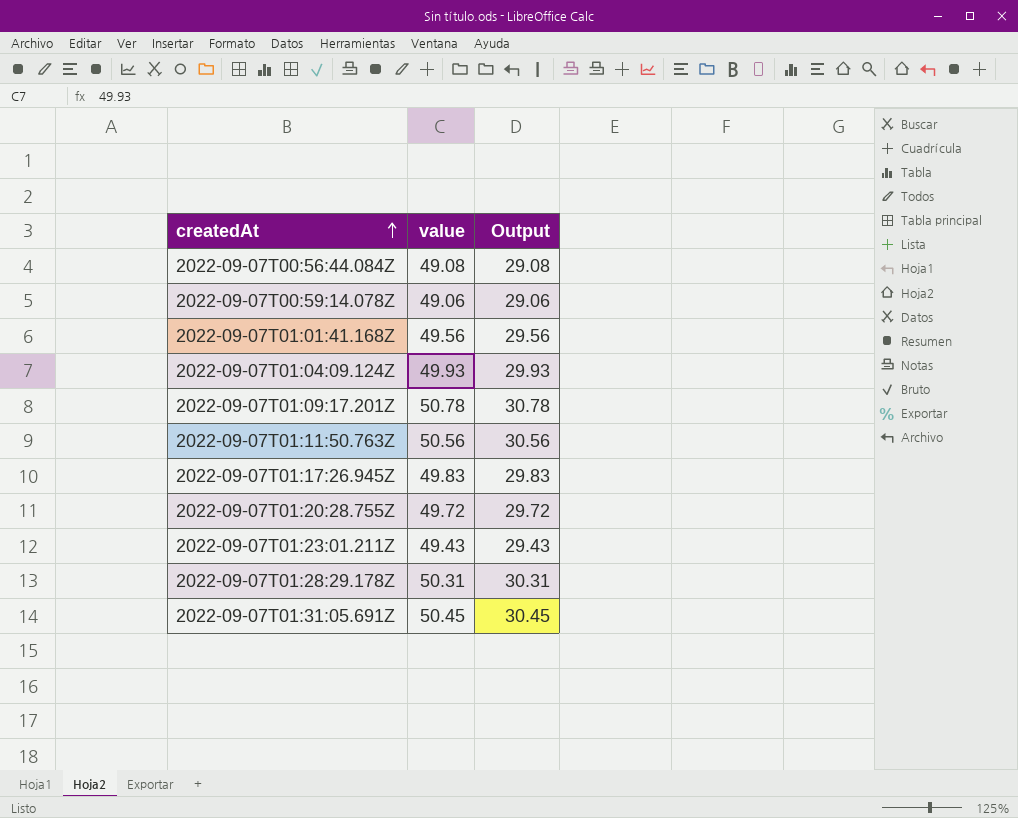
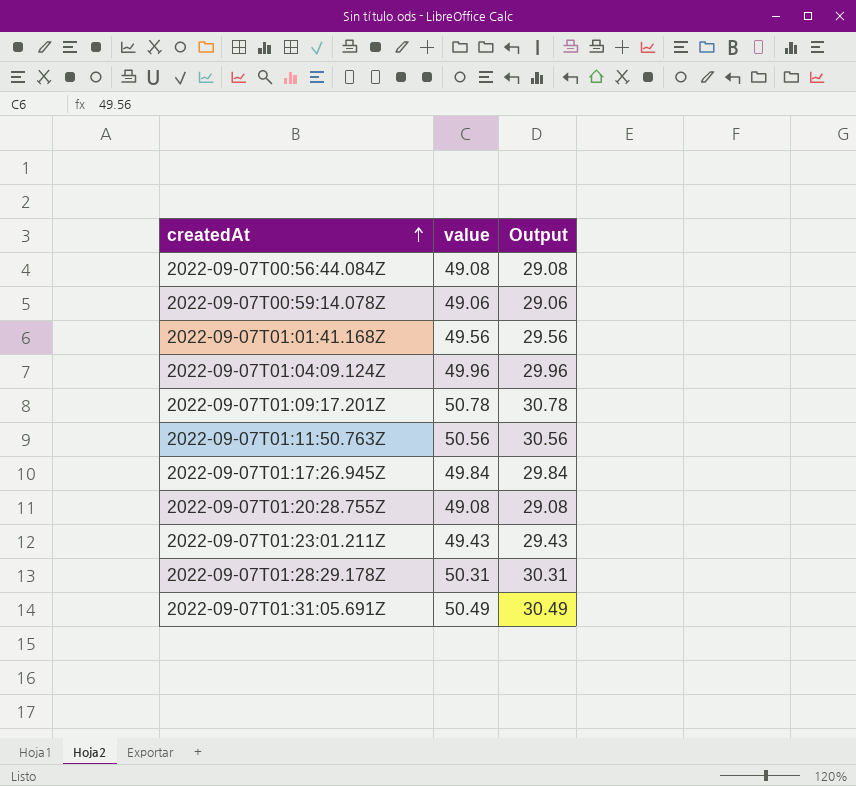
2022-09-07T01:04:09.124Z | value: 49.93 -> 49.96
2022-09-07T01:04:09.124Z | Output: 29.93 -> 29.96
2022-09-07T01:17:26.945Z | value: 49.83 -> 49.84
2022-09-07T01:17:26.945Z | Output: 29.83 -> 29.84
2022-09-07T01:20:28.755Z | value: 49.72 -> 49.08
2022-09-07T01:20:28.755Z | Output: 29.72 -> 29.08
2022-09-07T01:31:05.691Z | value: 50.45 -> 50.49
2022-09-07T01:31:05.691Z | Output: 30.45 -> 30.49

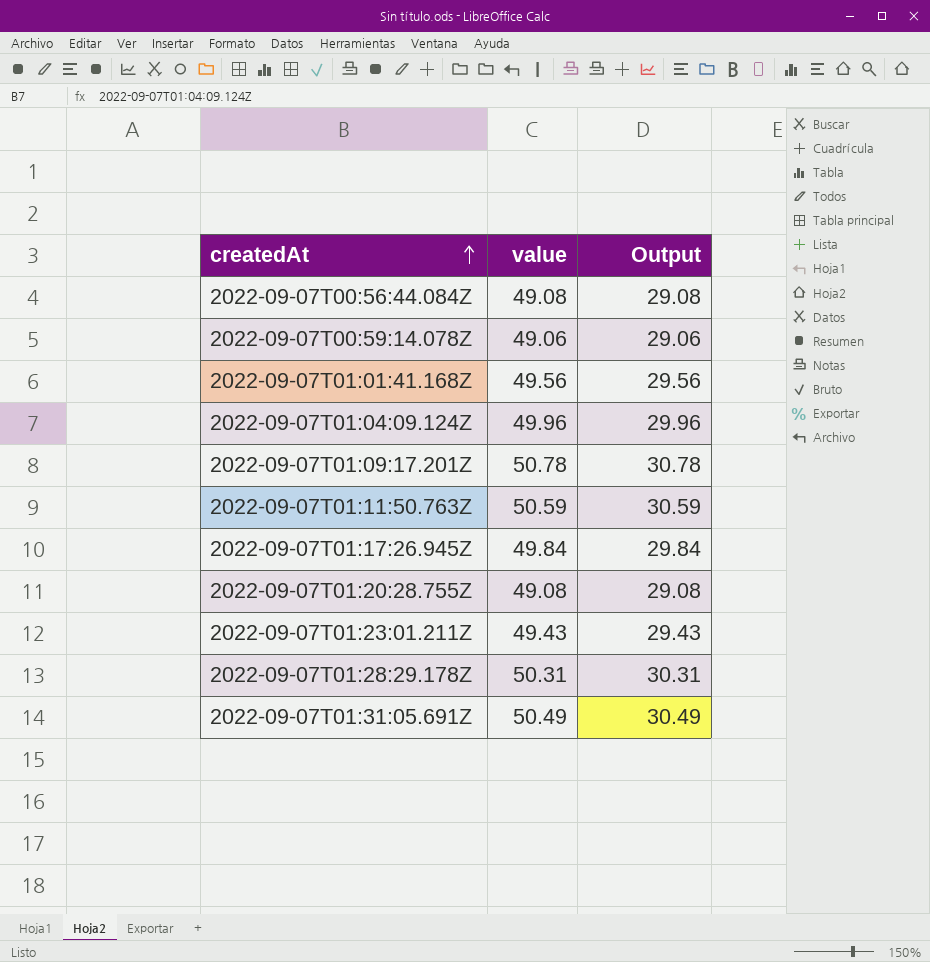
2022-09-07T01:11:50.763Z | value: 50.56 -> 50.59
2022-09-07T01:11:50.763Z | Output: 30.56 -> 30.59

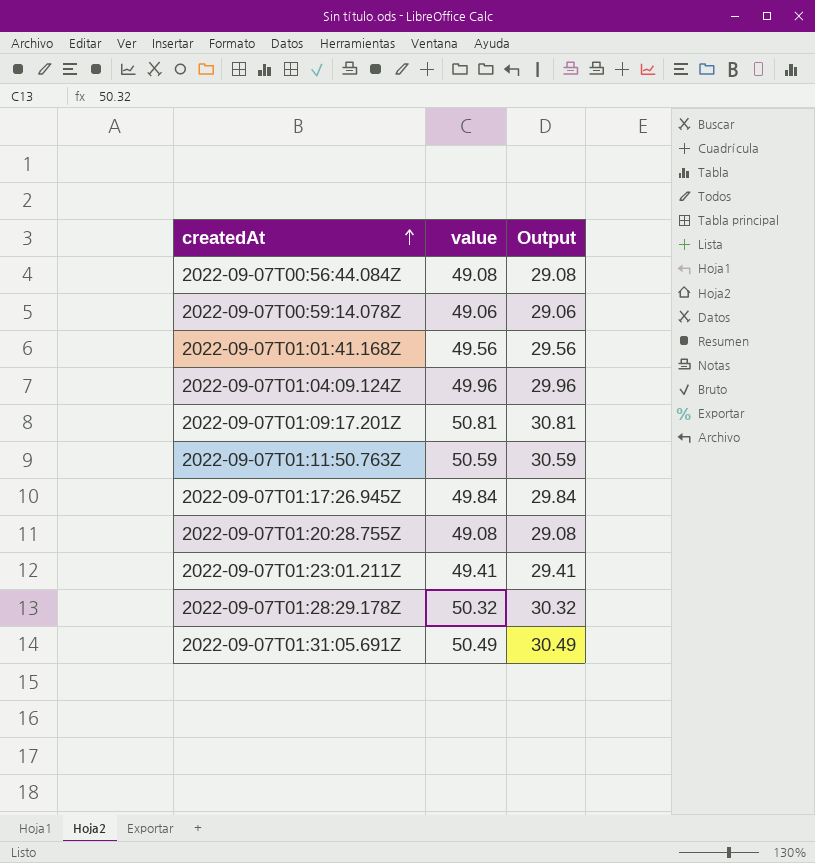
2022-09-07T01:09:17.201Z | value: 50.78 -> 50.81
2022-09-07T01:09:17.201Z | Output: 30.78 -> 30.81
2022-09-07T01:23:01.211Z | value: 49.43 -> 49.41
2022-09-07T01:23:01.211Z | Output: 29.43 -> 29.41
2022-09-07T01:28:29.178Z | value: 50.31 -> 50.32
2022-09-07T01:28:29.178Z | Output: 30.31 -> 30.32

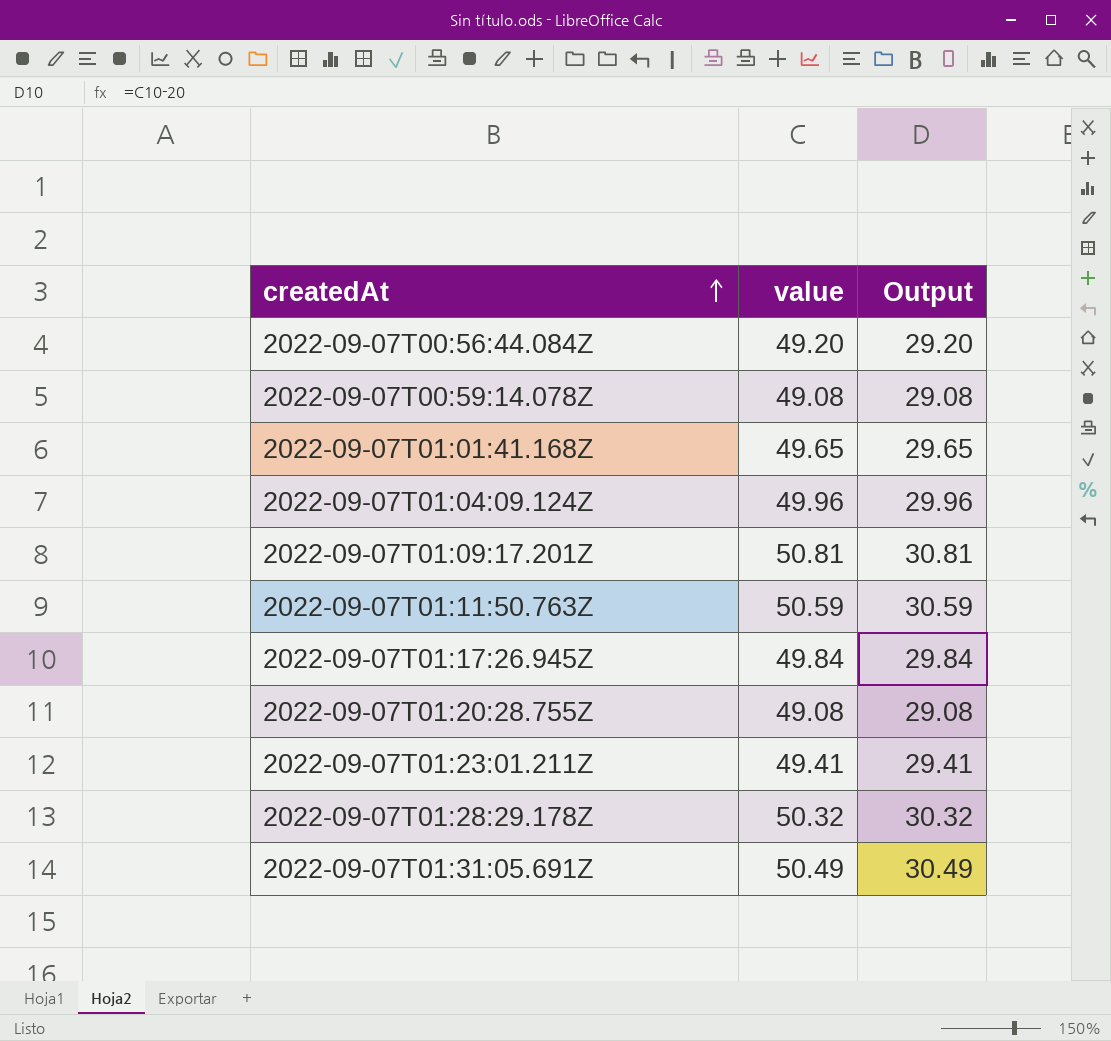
2022-09-07T00:56:44.084Z | value: 49.08 -> 49.20
2022-09-07T00:56:44.084Z | Output: 29.08 -> 29.20
2022-09-07T00:59:14.078Z | value: 49.06 -> 49.08
2022-09-07T00:59:14.078Z | Output: 29.06 -> 29.08
2022-09-07T01:01:41.168Z | value: 49.56 -> 49.65
2022-09-07T01:01:41.168Z | Output: 29.56 -> 29.65

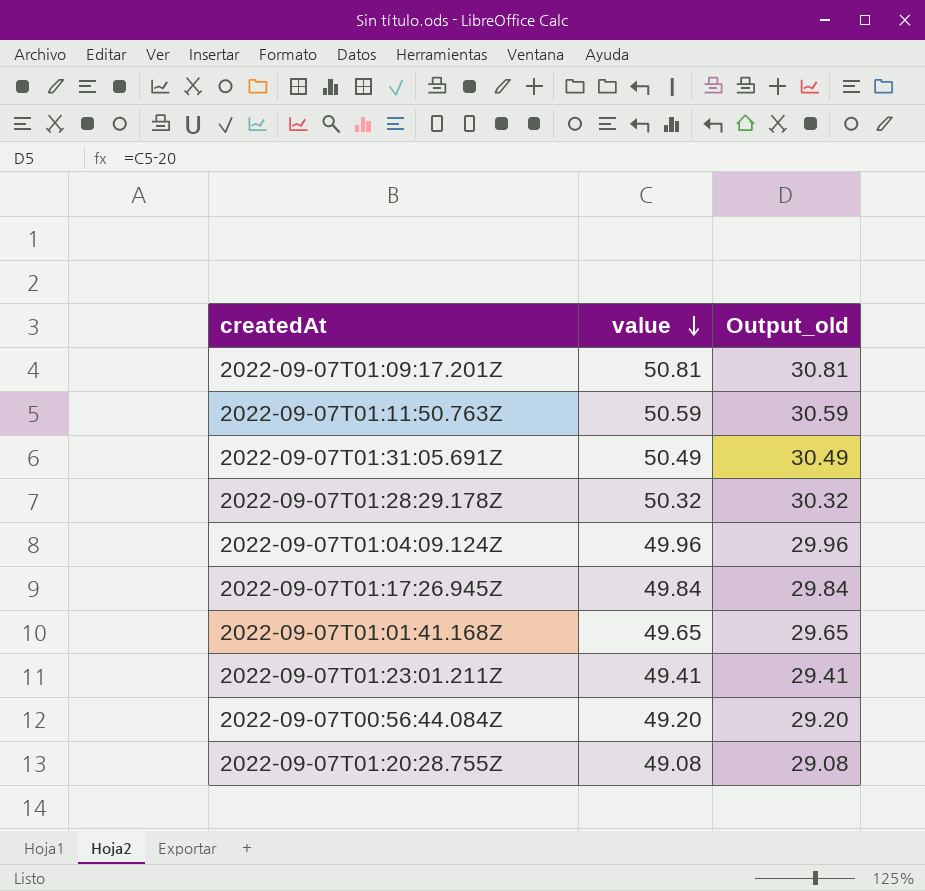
row order: createdAt ascending -> value descending
column name: Output -> Output_old
row 2022-09-07T00:59:14.078Z: 49.08 | 29.08 -> none

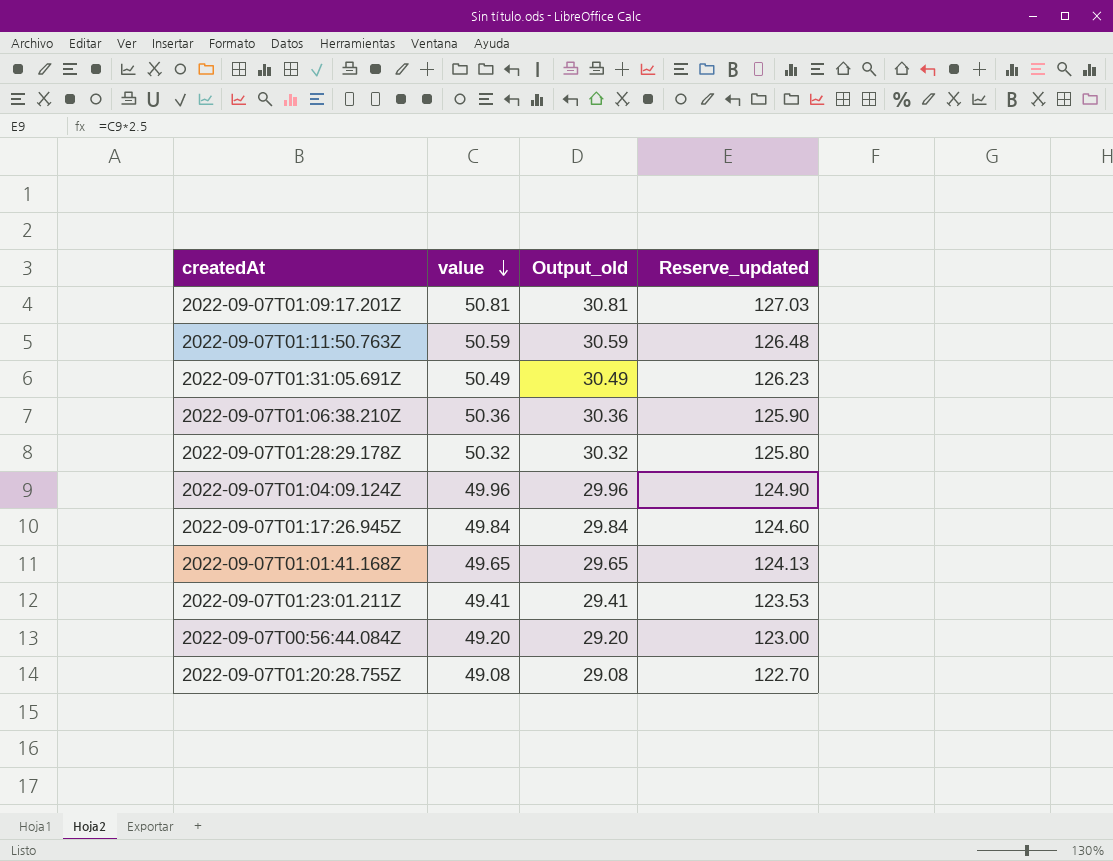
column Reserve_updated | formula: none -> [value] * 2.5
row 2022-09-07T01:06:38.210Z: none -> 50.36 | 30.36 | 125.90

